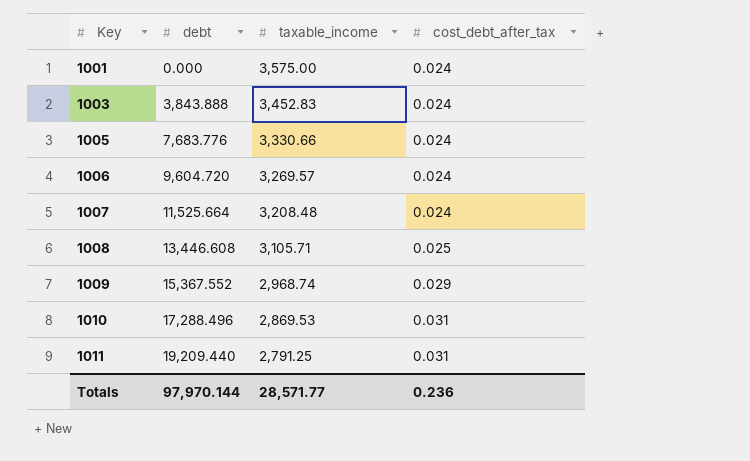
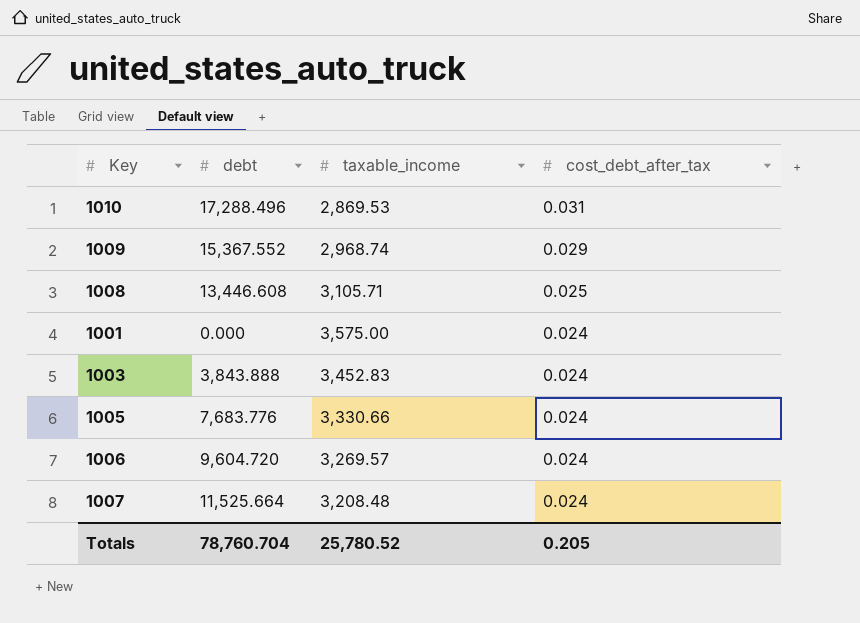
row order: Key ascending -> cost_debt_after_tax descending
row 1011: 19,209.440 | 2,791.25 | 0.031 -> none
Totals | debt: 97,970.144 -> 78,760.704
Totals | taxable_income: 28,571.77 -> 25,780.52
Totals | cost_debt_after_tax: 0.236 -> 0.205

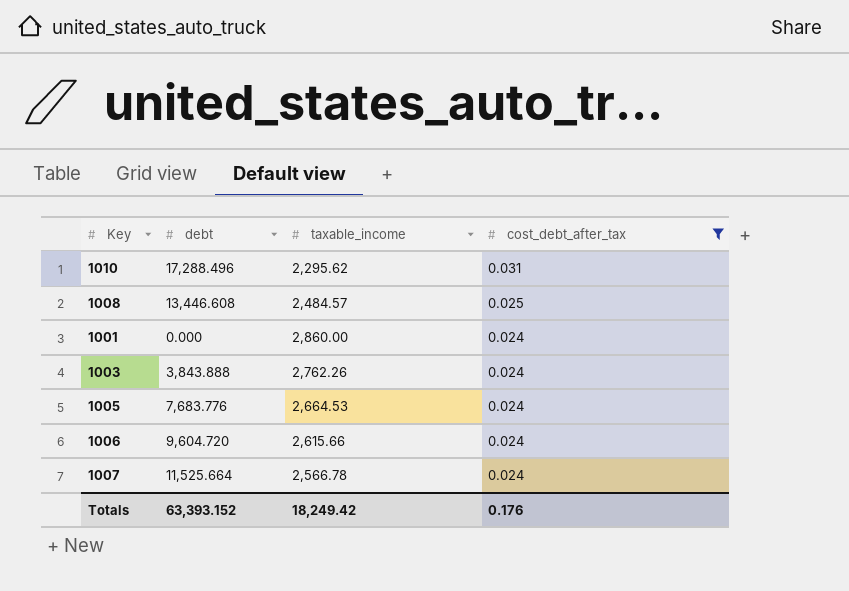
filter: none -> cost_debt_after_tax != 0.029
1010 | taxable_income: 2,869.53 -> 2,295.62
1008 | taxable_income: 3,105.71 -> 2,484.57
1001 | taxable_income: 3,575.00 -> 2,860.00
1003 | taxable_income: 3,452.83 -> 2,762.26
1005 | taxable_income: 3,330.66 -> 2,664.53
1006 | taxable_income: 3,269.57 -> 2,615.66
1007 | taxable_income: 3,208.48 -> 2,566.78
Totals | debt: 78,760.704 -> 63,393.152
Totals | taxable_income: 25,780.52 -> 18,249.42
Totals | cost_debt_after_tax: 0.205 -> 0.176

